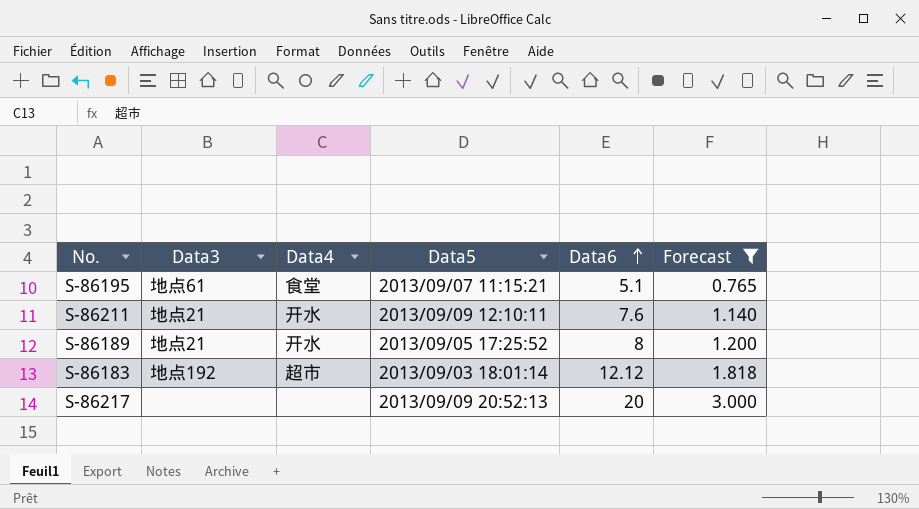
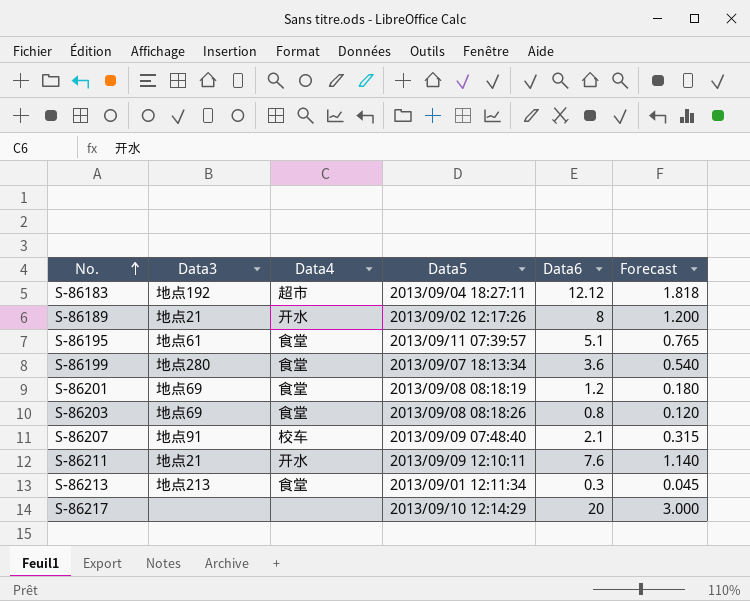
filter: Forecast >= 0.765 -> none
row order: Data6 ascending -> No. ascending
S-86183 | Data5: 2013/09/03 18:01:14 -> 2013/09/04 18:27:11
S-86189 | Data5: 2013/09/05 17:25:52 -> 2013/09/02 12:17:26
S-86195 | Data5: 2013/09/07 11:15:21 -> 2013/09/11 07:39:57
S-86217 | Data5: 2013/09/09 20:52:13 -> 2013/09/10 12:14:29

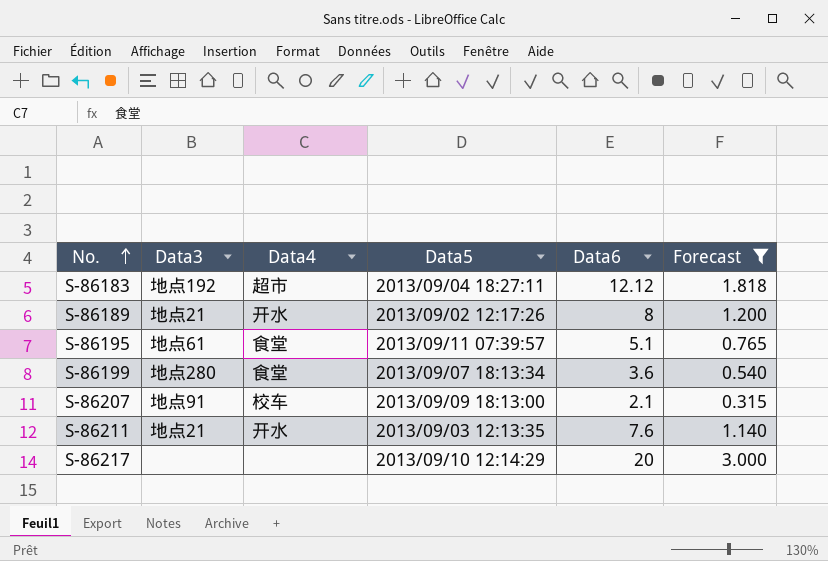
filter: none -> Forecast >= 0.315
S-86207 | Data5: 2013/09/09 07:48:40 -> 2013/09/09 18:13:00
S-86211 | Data5: 2013/09/09 12:10:11 -> 2013/09/03 12:13:35

